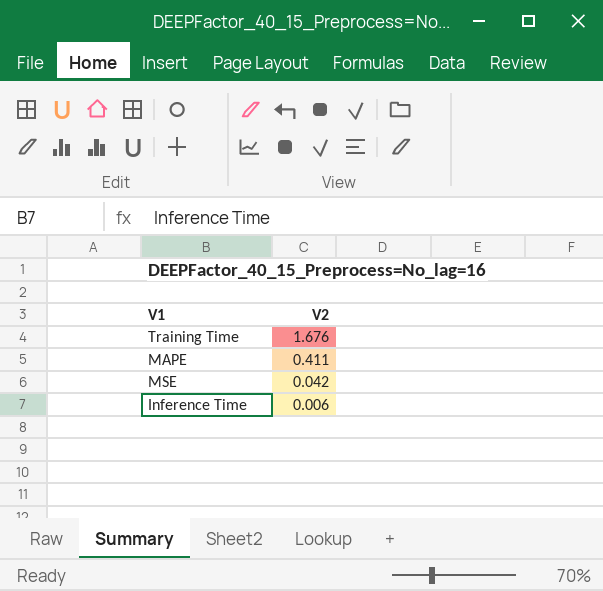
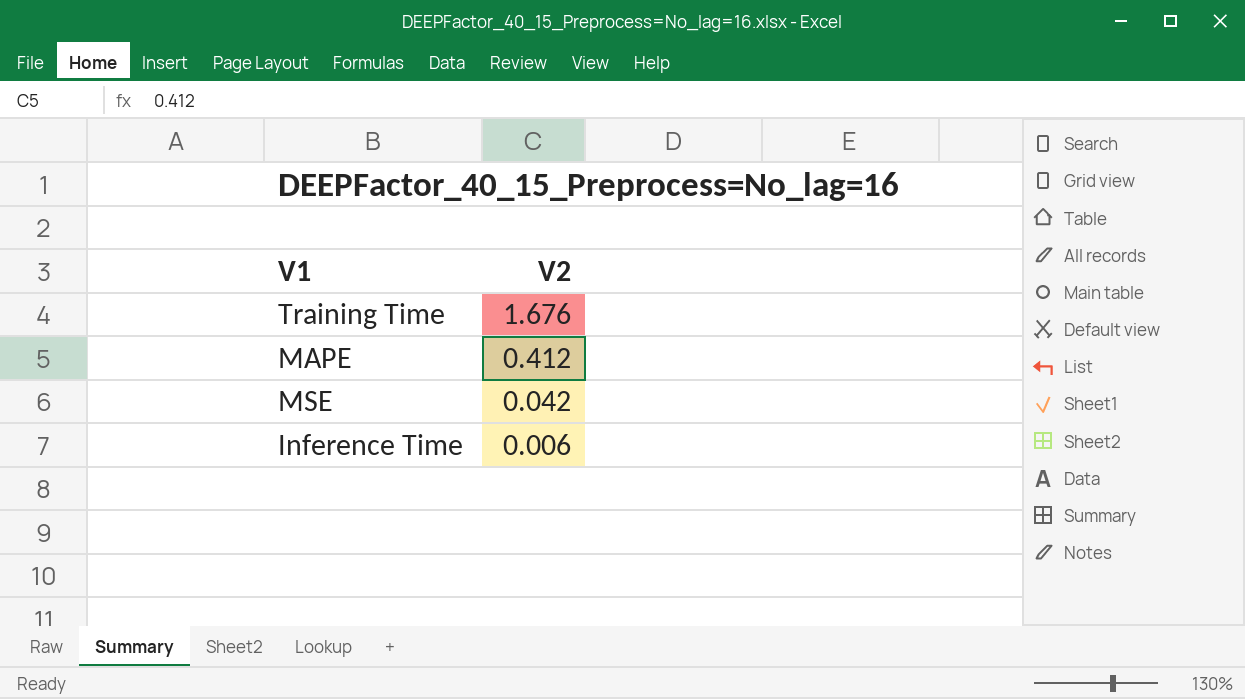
MAPE | V2: 0.411 -> 0.412

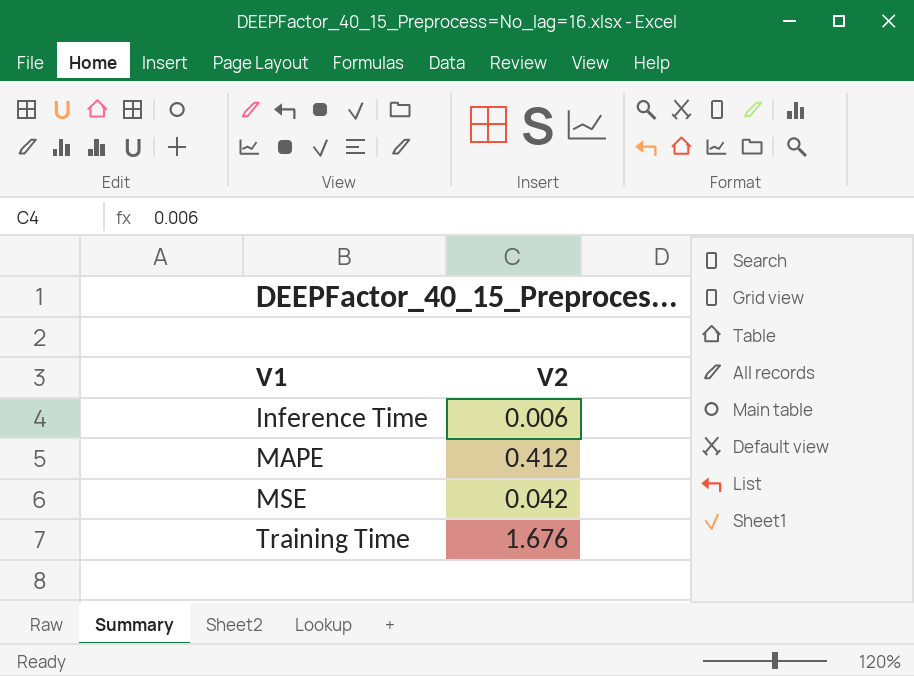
row order: V2 descending -> V1 ascending

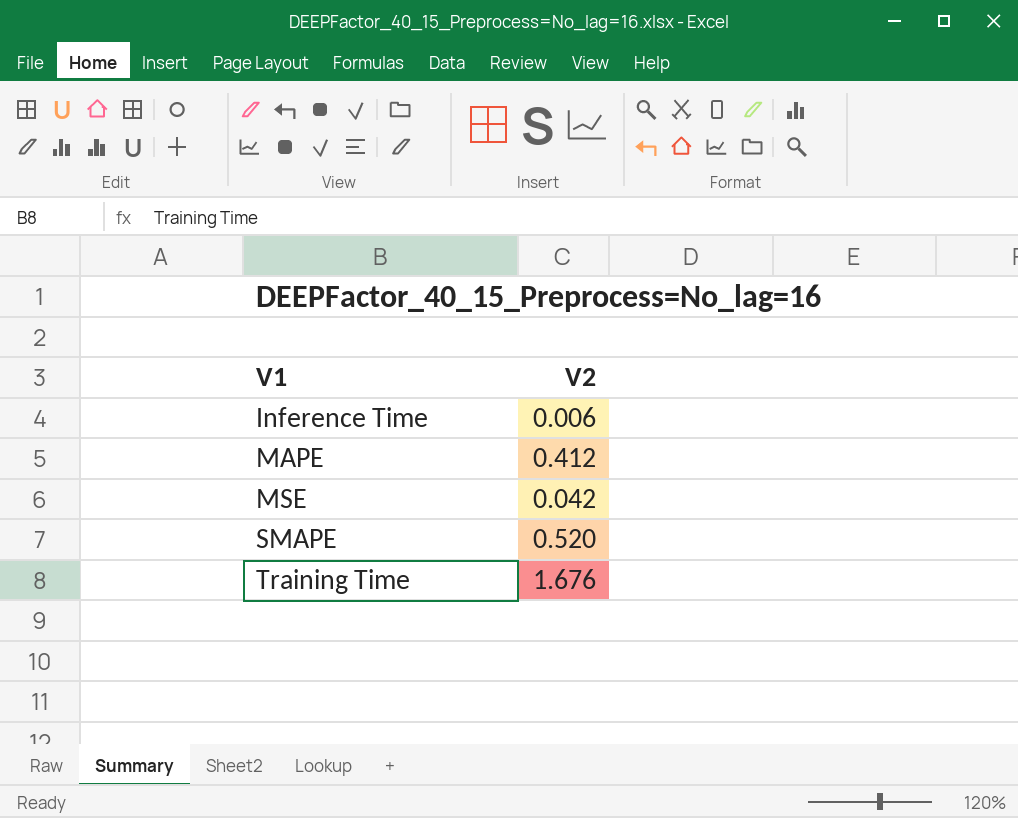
row SMAPE: none -> 0.520

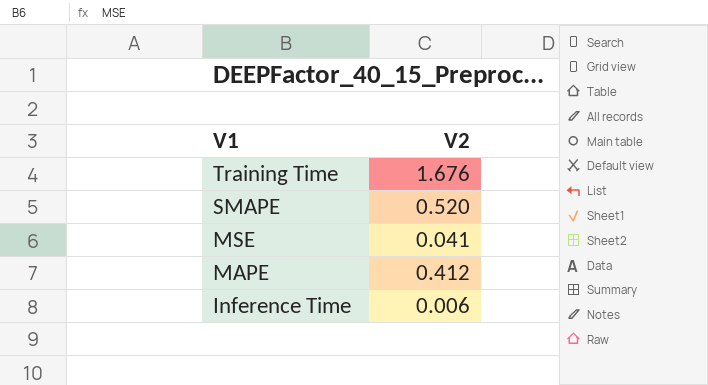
row order: V1 ascending -> V1 descending
MSE | V2: 0.042 -> 0.041

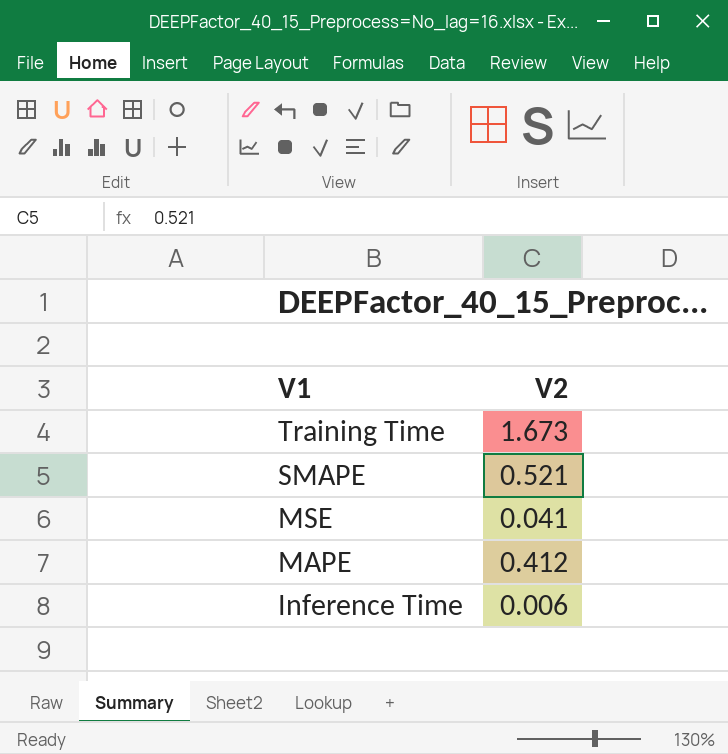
Training Time | V2: 1.676 -> 1.673
SMAPE | V2: 0.520 -> 0.521

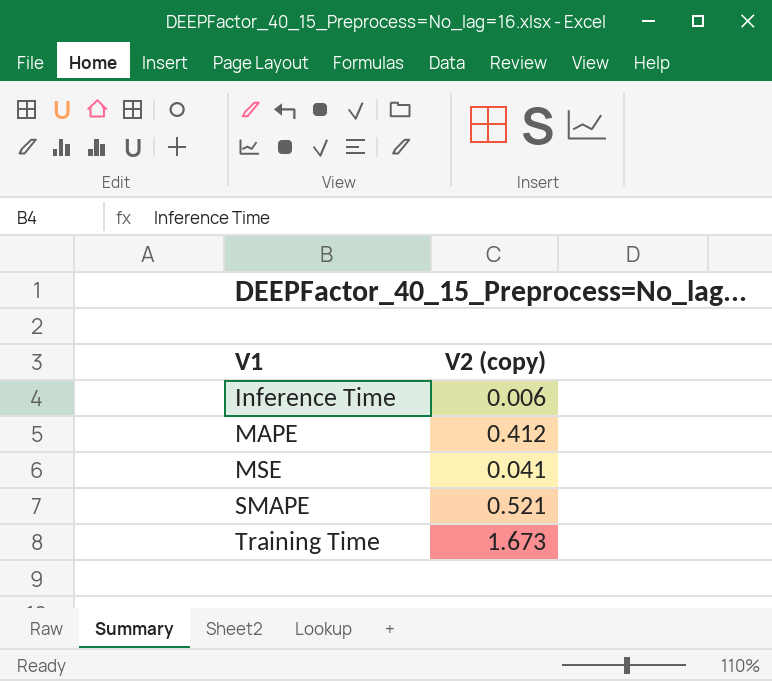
row order: V1 descending -> V1 ascending
column name: V2 -> V2 (copy)

